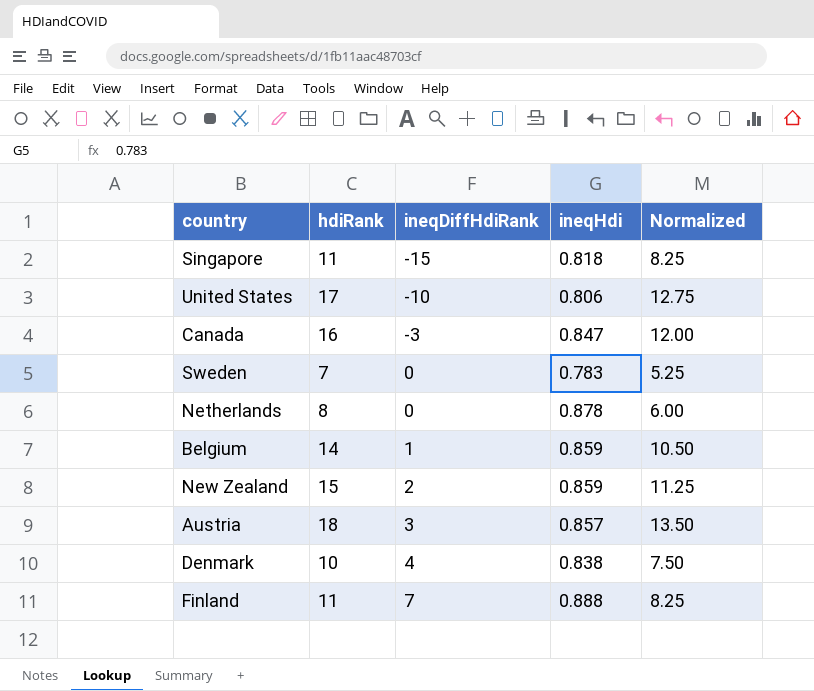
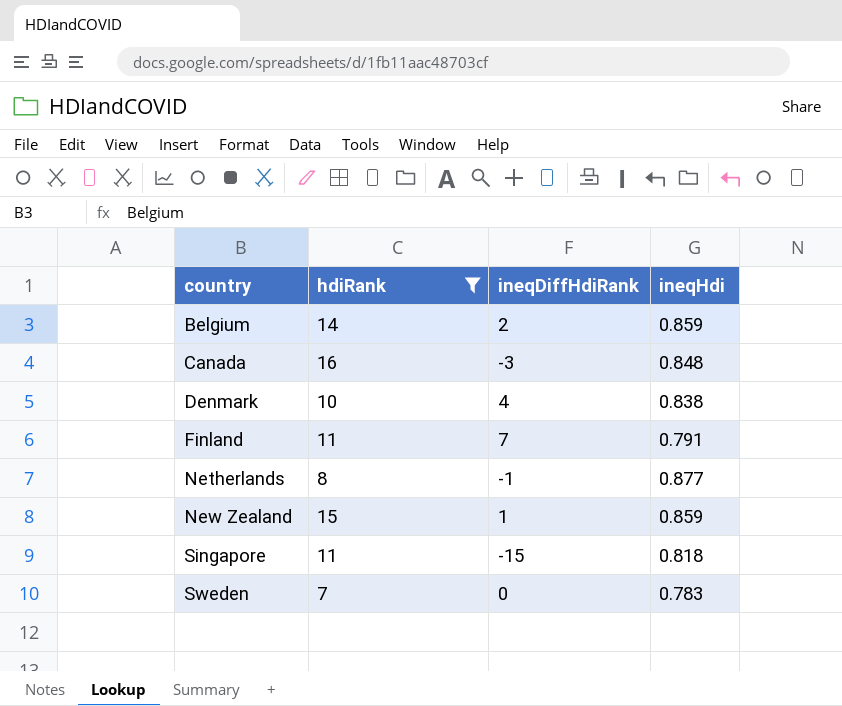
filter: none -> hdiRank <= 16
row order: ineqDiffHdiRank ascending -> country ascending
column Normalized | formula: [hdiRank] * 0.75 -> none
Belgium | ineqDiffHdiRank: 1 -> 2
Canada | ineqHdi: 0.847 -> 0.848
Finland | ineqHdi: 0.888 -> 0.791
Netherlands | ineqDiffHdiRank: 0 -> -1
Netherlands | ineqHdi: 0.878 -> 0.877
New Zealand | ineqDiffHdiRank: 2 -> 1

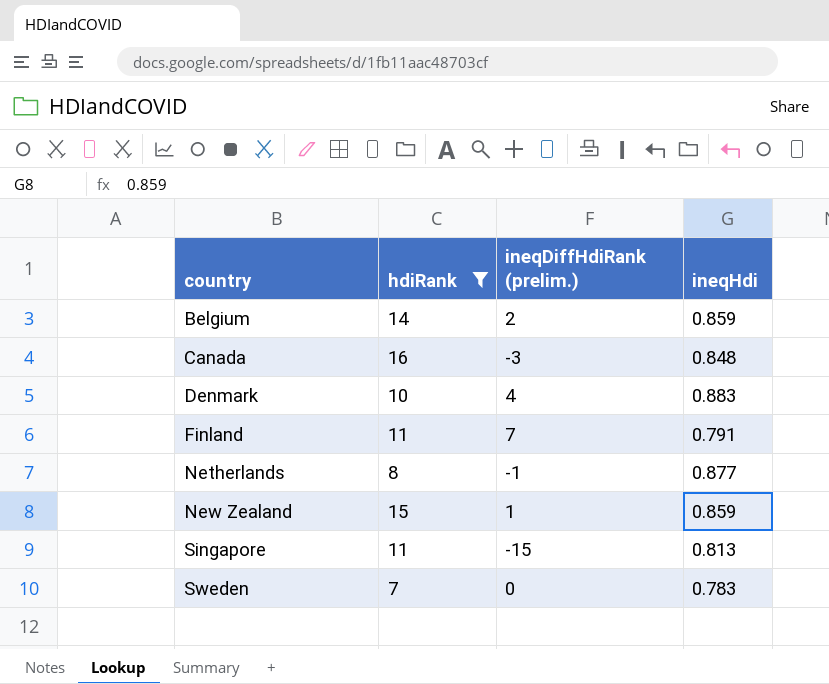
column name: ineqDiffHdiRank -> ineqDiffHdiRank (prelim.)
Denmark | ineqHdi: 0.838 -> 0.883
Singapore | ineqHdi: 0.818 -> 0.813

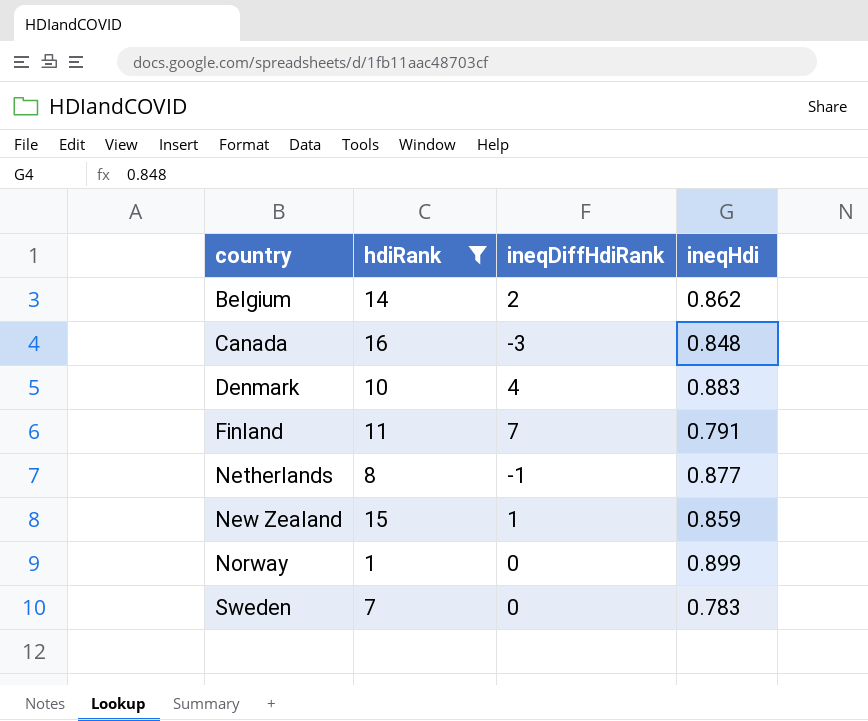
column name: ineqDiffHdiRank (prelim.) -> ineqDiffHdiRank
row Singapore: 11 | -15 | 0.813 -> none
Belgium | ineqHdi: 0.859 -> 0.862
row Norway: none -> 1 | 0 | 0.899

